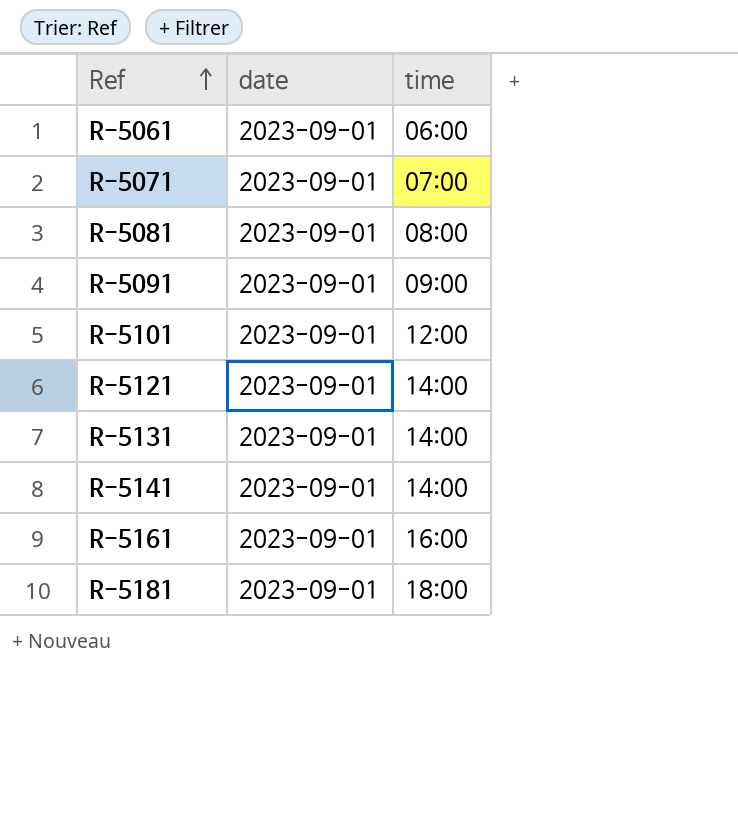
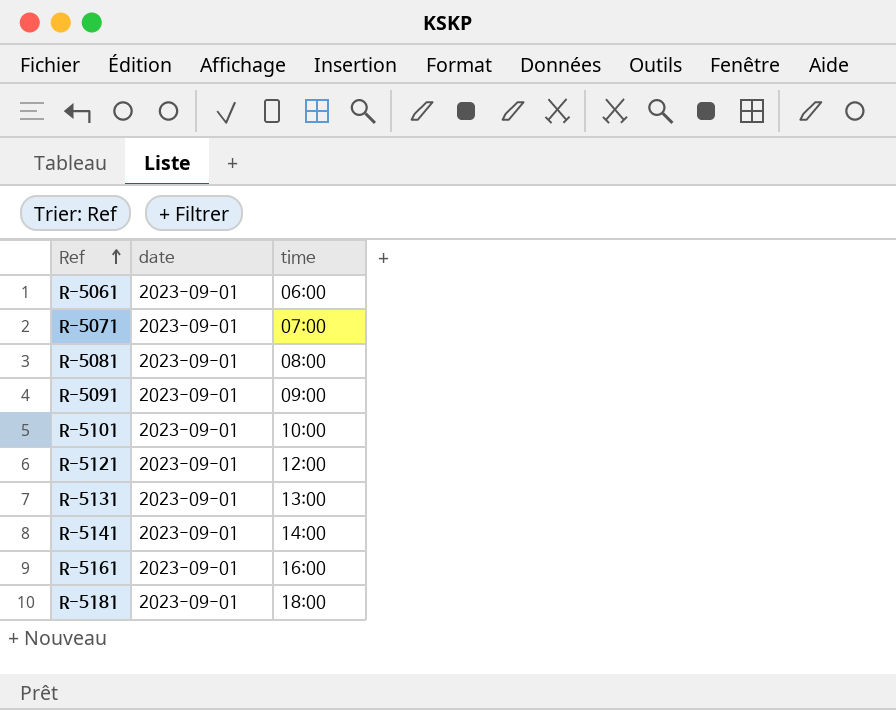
R-5101 | time: 12:00 -> 10:00
R-5121 | time: 14:00 -> 12:00
R-5131 | time: 14:00 -> 13:00

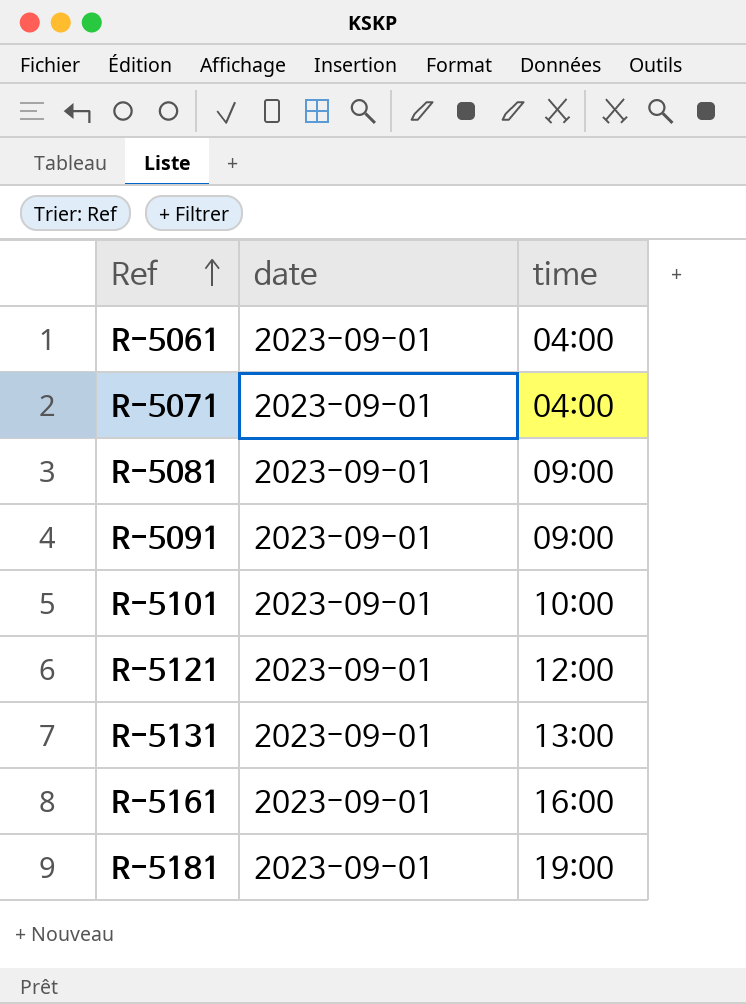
row R-5141: 2023-09-01 | 14:00 -> none
R-5061 | time: 06:00 -> 04:00
R-5071 | time: 07:00 -> 04:00
R-5081 | time: 08:00 -> 09:00
R-5181 | time: 18:00 -> 19:00

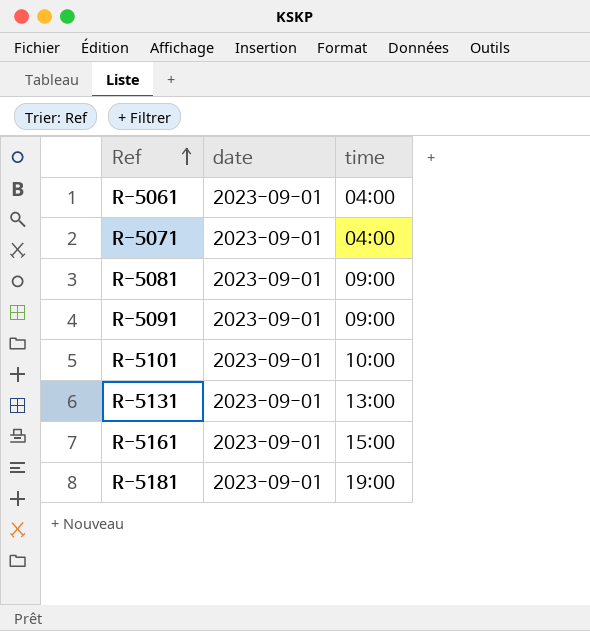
row R-5121: 2023-09-01 | 12:00 -> none
R-5161 | time: 16:00 -> 15:00

